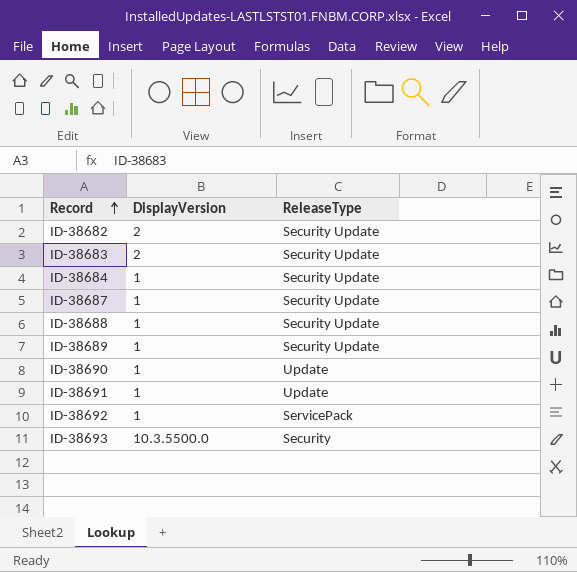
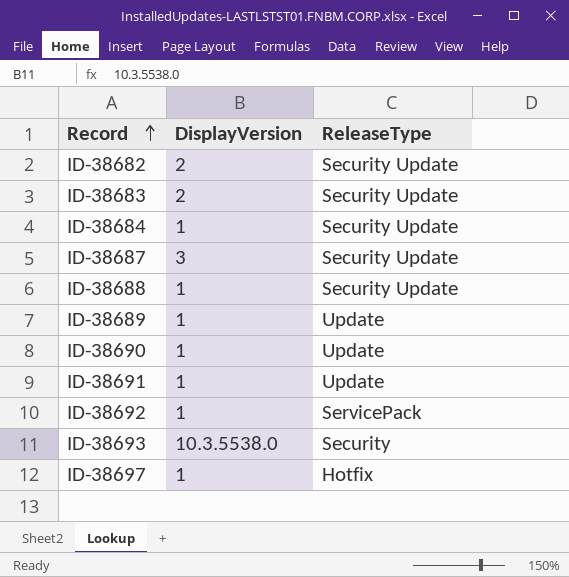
ID-38687 | DisplayVersion: 1 -> 3
ID-38689 | ReleaseType: Security Update -> Update
ID-38693 | DisplayVersion: 10.3.5500.0 -> 10.3.5538.0
row ID-38697: none -> 1 | Hotfix

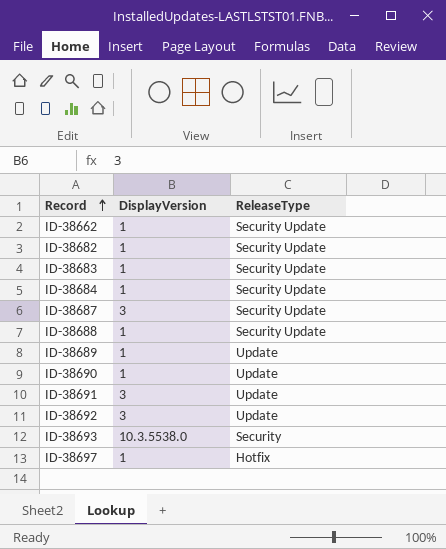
row ID-38662: none -> 1 | Security Update
ID-38682 | DisplayVersion: 2 -> 1
ID-38683 | DisplayVersion: 2 -> 1
ID-38691 | DisplayVersion: 1 -> 3
ID-38692 | DisplayVersion: 1 -> 3
ID-38692 | ReleaseType: ServicePack -> Update

